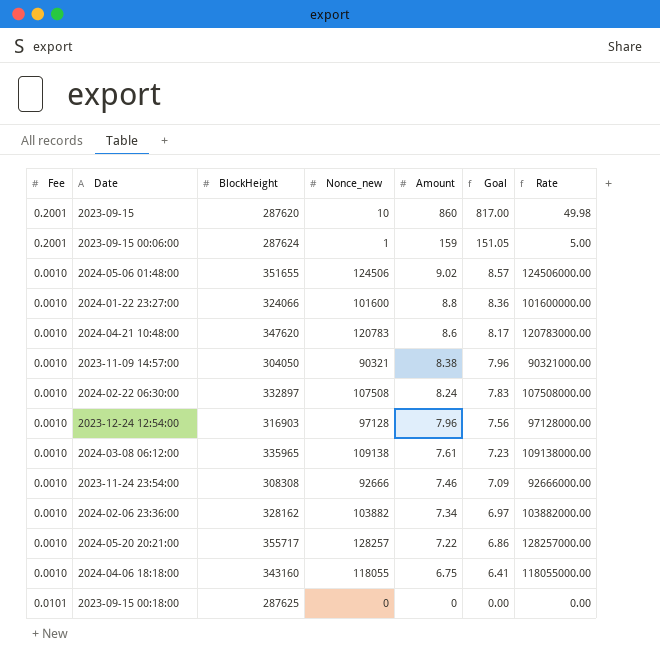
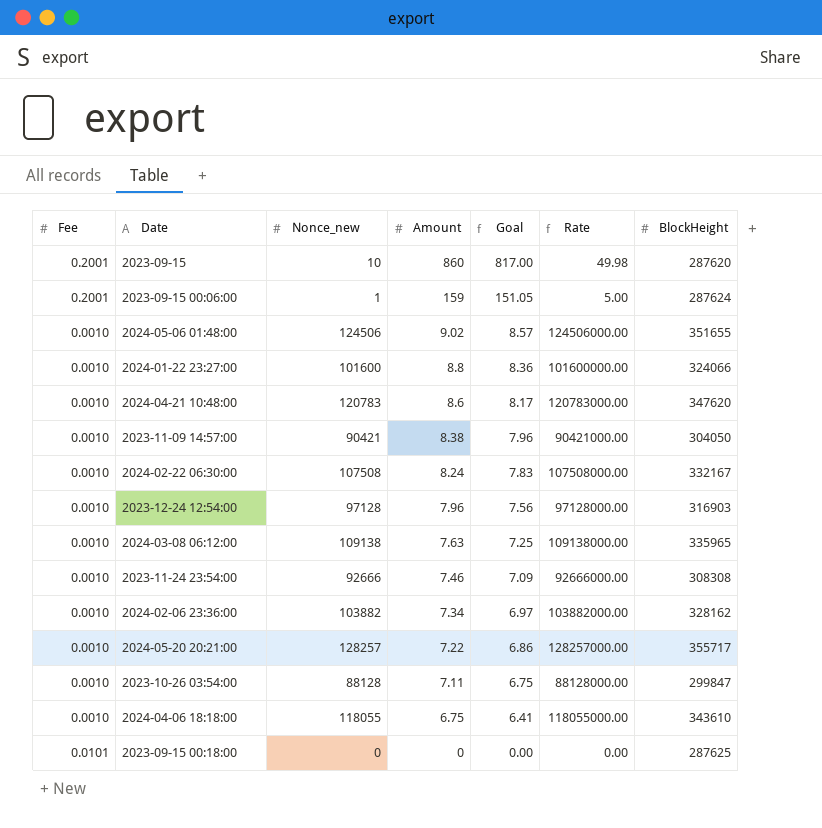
column BlockHeight | position: 3 -> 7
2023-11-09 14:57:00 | Nonce_new: 90321 -> 90421
2023-11-09 14:57:00 | Rate: 90321000.00 -> 90421000.00
2024-02-22 06:30:00 | BlockHeight: 332897 -> 332167
2024-03-08 06:12:00 | Amount: 7.61 -> 7.63
2024-03-08 06:12:00 | Goal: 7.23 -> 7.25
row 2023-10-26 03:54:00: none -> 0.0010 | 88128 | 7.11 | 6.75 | 88128000.00 | 299847
2024-04-06 18:18:00 | BlockHeight: 343160 -> 343610

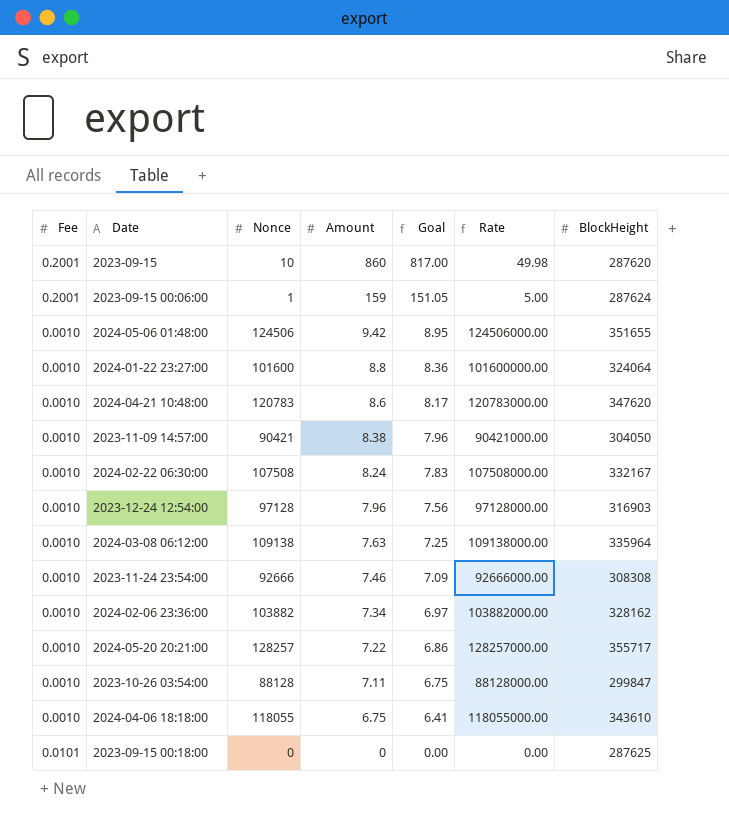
column name: Nonce_new -> Nonce
2024-05-06 01:48:00 | Amount: 9.02 -> 9.42
2024-05-06 01:48:00 | Goal: 8.57 -> 8.95
2024-01-22 23:27:00 | BlockHeight: 324066 -> 324064
2024-03-08 06:12:00 | BlockHeight: 335965 -> 335964

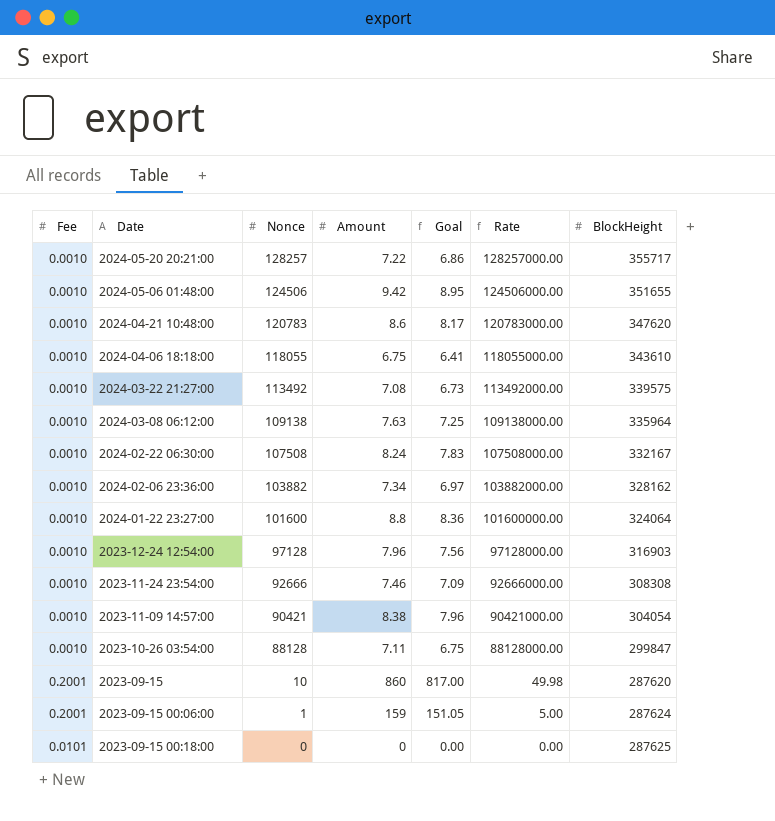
row order: Amount descending -> Nonce descending
row 2024-03-22 21:27:00: none -> 0.0010 | 113492 | 7.08 | 6.73 | 113492000.00 | 339575
2023-11-09 14:57:00 | BlockHeight: 304050 -> 304054

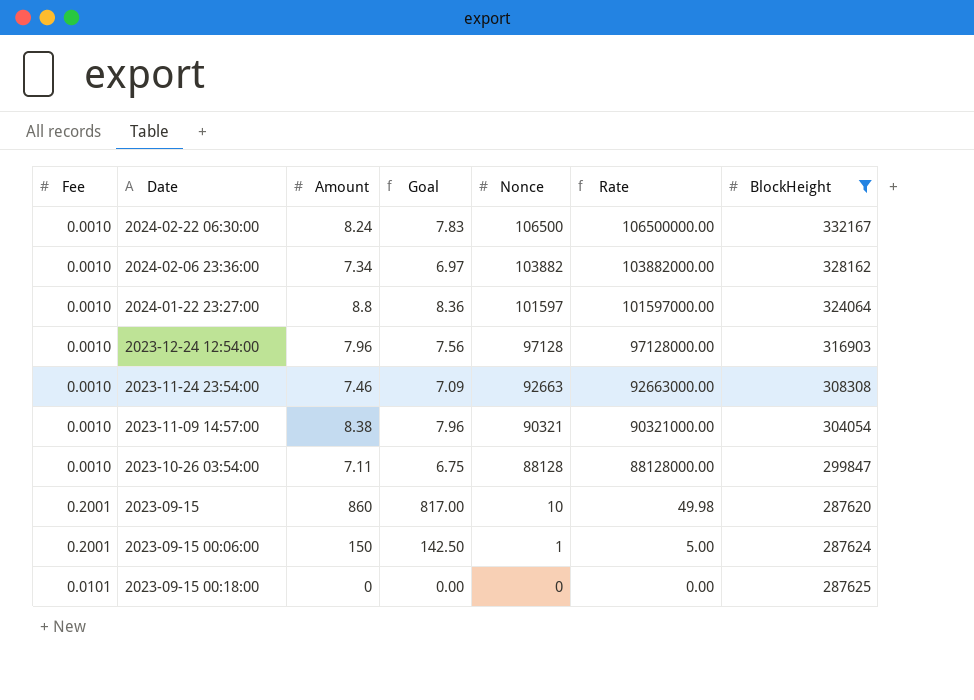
filter: none -> BlockHeight <= 332167
column Nonce | position: 3 -> 5
2024-02-22 06:30:00 | Nonce: 107508 -> 106500
2024-02-22 06:30:00 | Rate: 107508000.00 -> 106500000.00
2024-01-22 23:27:00 | Nonce: 101600 -> 101597
2024-01-22 23:27:00 | Rate: 101600000.00 -> 101597000.00
2023-11-24 23:54:00 | Nonce: 92666 -> 92663
2023-11-24 23:54:00 | Rate: 92666000.00 -> 92663000.00
2023-11-09 14:57:00 | Nonce: 90421 -> 90321
2023-11-09 14:57:00 | Rate: 90421000.00 -> 90321000.00
2023-09-15 00:06:00 | Amount: 159 -> 150
2023-09-15 00:06:00 | Goal: 151.05 -> 142.50

